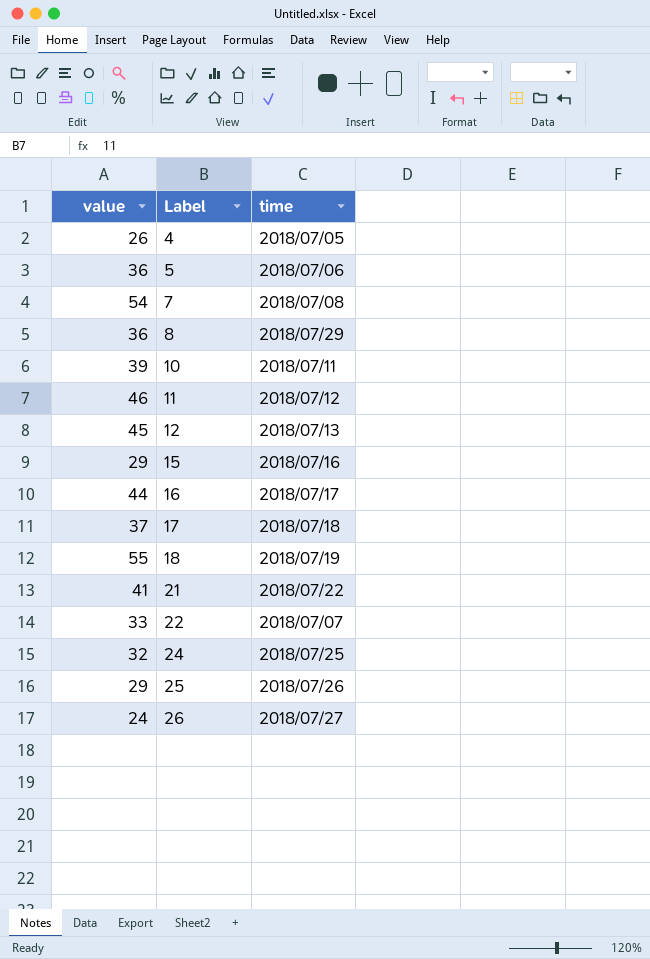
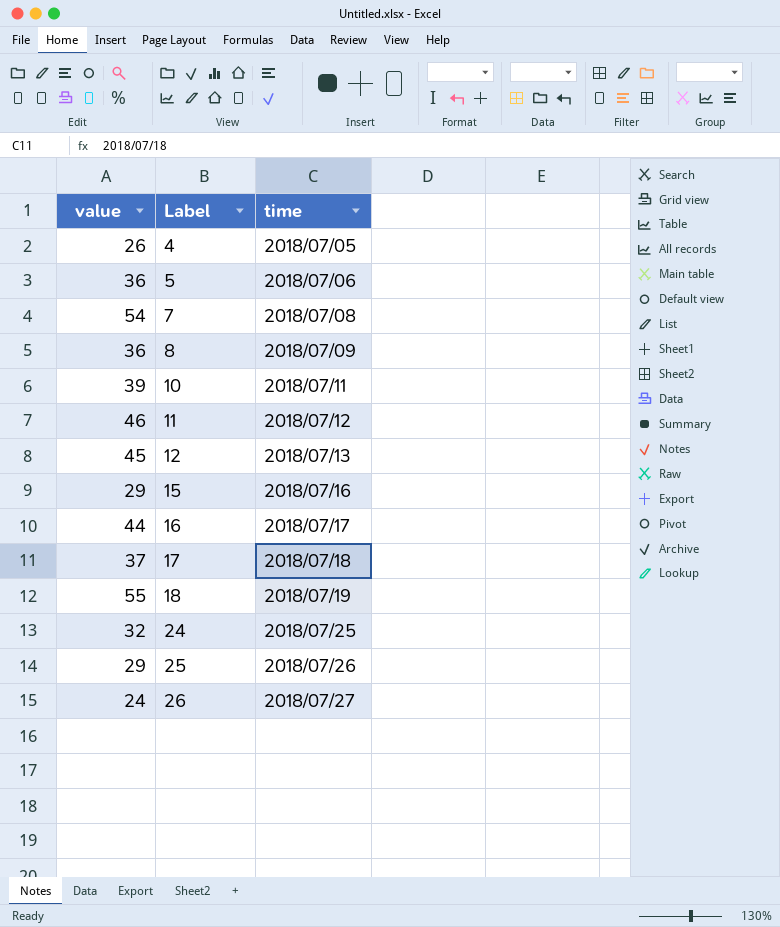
row 21: 41 | 2018/07/22 -> none
row 22: 33 | 2018/07/07 -> none
8 | time: 2018/07/29 -> 2018/07/09

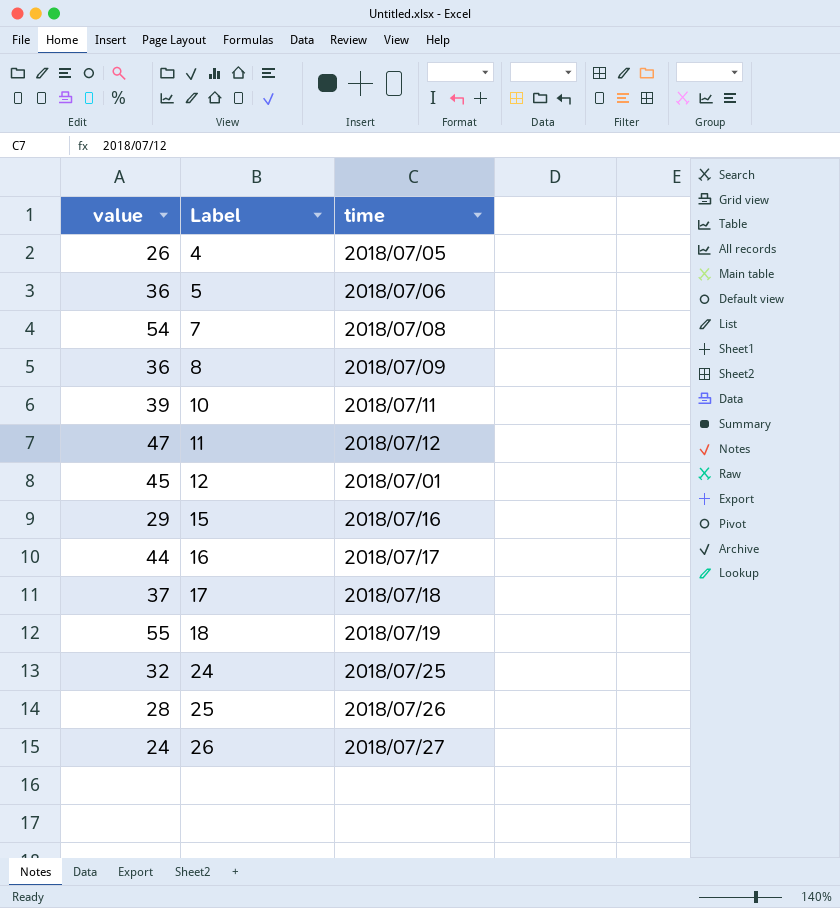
11 | value: 46 -> 47
12 | time: 2018/07/13 -> 2018/07/01
25 | value: 29 -> 28

